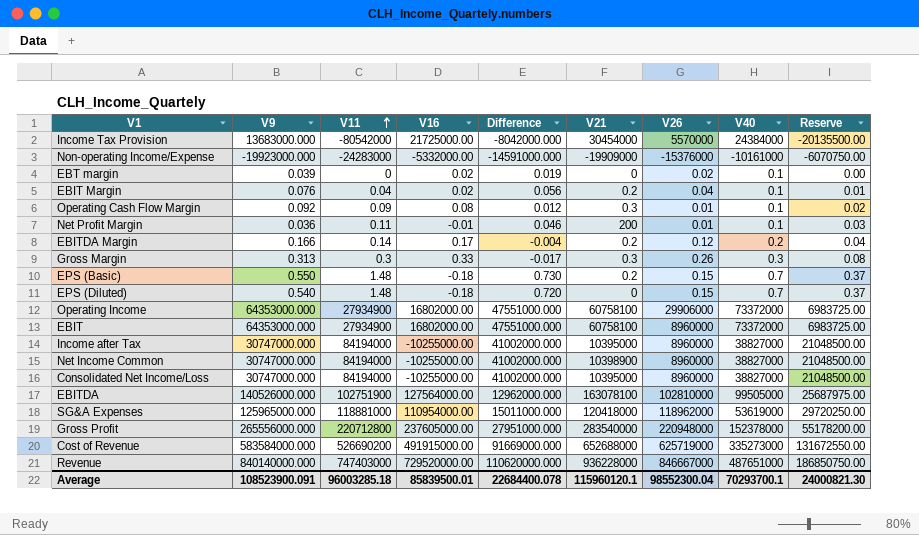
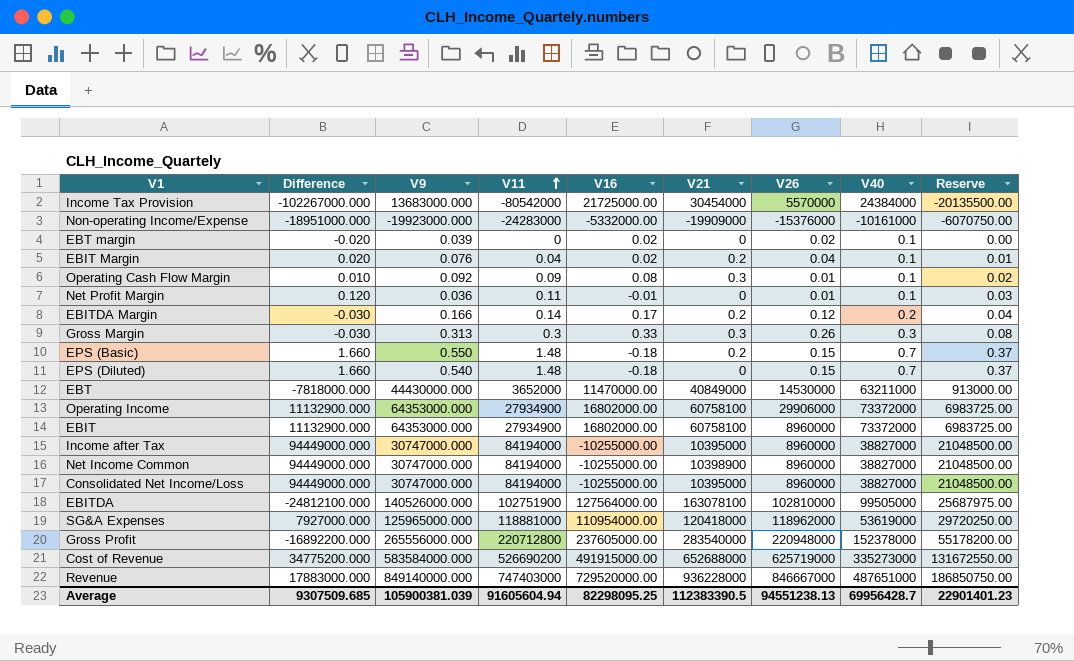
column Difference | formula: [V9] - [V16] -> [V11] - [V16]
column Difference | position: 5 -> 2
Net Profit Margin | V21: 200 -> 0
row EBT: none -> -7818000.000 | 44430000.000 | 3652000 | 11470000.00 | 40849000 | 14530000 | 63211000 | 913000.00
Revenue | V9: 840140000.000 -> 849140000.000
Average | Difference: 22684400.078 -> 9307509.685
Average | V9: 108523900.091 -> 105900381.039
Average | V11: 96003285.18 -> 91605604.94
Average | V16: 85839500.01 -> 82298095.25
Average | V21: 115960120.1 -> 112383390.5
Average | V26: 98552300.04 -> 94551238.13
Average | V40: 70293700.1 -> 69956428.7
Average | Reserve: 24000821.30 -> 22901401.23

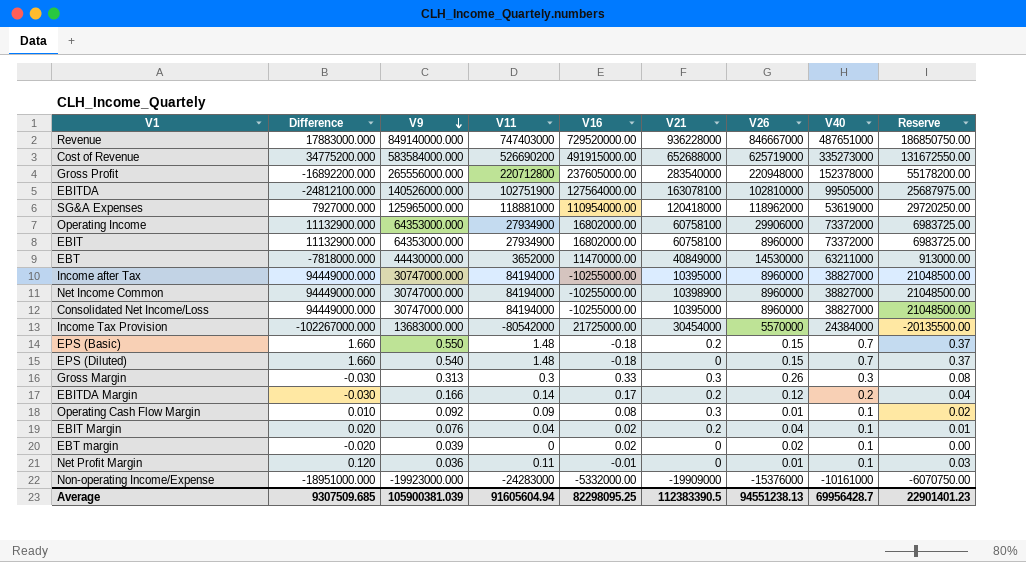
row order: V11 ascending -> V9 descending

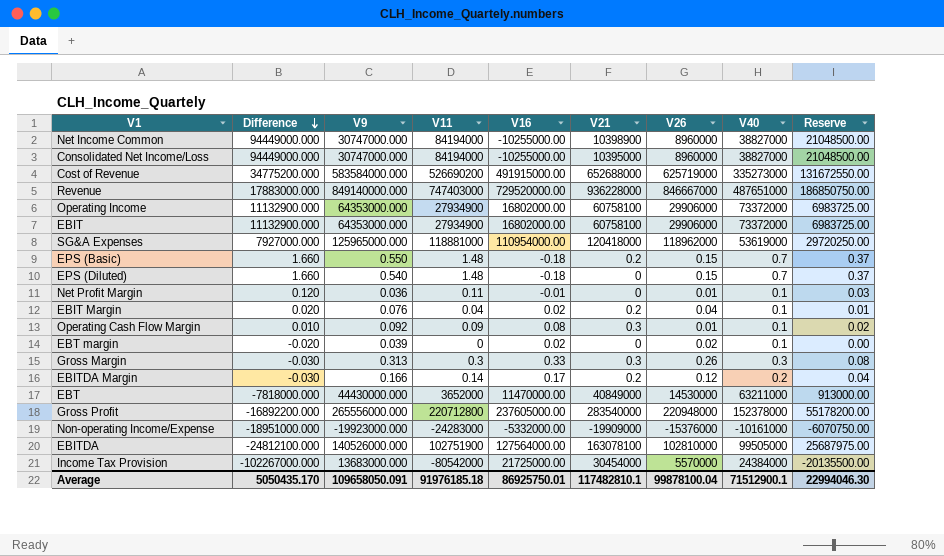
row order: V9 descending -> Difference descending
row Income after Tax: 94449000.000 | 30747000.000 | 84194000 | -10255000.00 | 10395000 | 8960000 | 38827000 | 21048500.00 -> none
EBIT | V26: 8960000 -> 29906000
Average | Difference: 9307509.685 -> 5050435.170
Average | V9: 105900381.039 -> 109658050.091
Average | V11: 91605604.94 -> 91976185.18
Average | V16: 82298095.25 -> 86925750.01
Average | V21: 112383390.5 -> 117482810.1
Average | V26: 94551238.13 -> 99878100.04
Average | V40: 69956428.7 -> 71512900.1
Average | Reserve: 22901401.23 -> 22994046.30

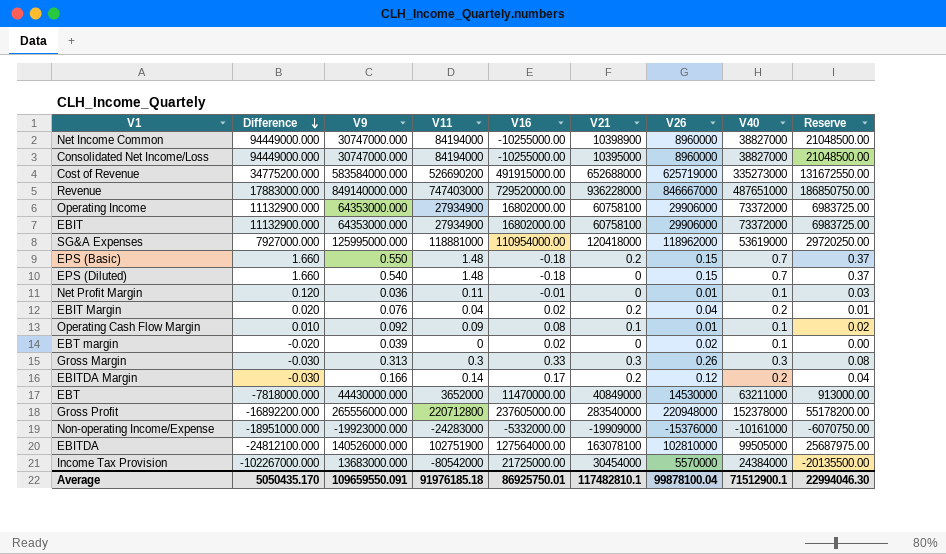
SG&A Expenses | V9: 125965000.000 -> 125995000.000
EBIT Margin | V40: 0.1 -> 0.2
Operating Cash Flow Margin | V21: 0.3 -> 0.1
Average | V9: 109658050.091 -> 109659550.091

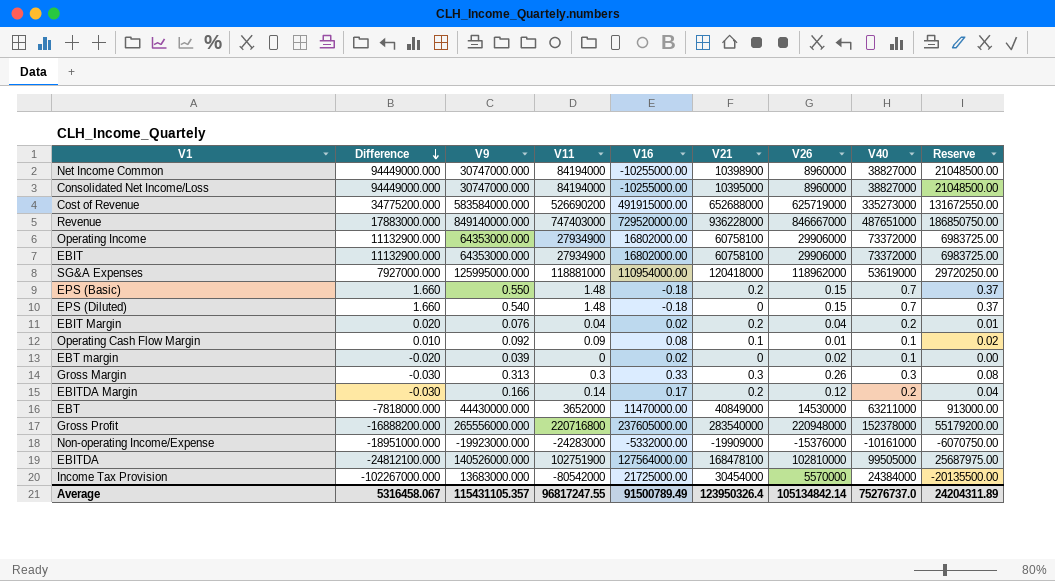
row Net Profit Margin: 0.120 | 0.036 | 0.11 | -0.01 | 0 | 0.01 | 0.1 | 0.03 -> none
Gross Profit | Difference: -16892200.000 -> -16888200.000
Gross Profit | V11: 220712800 -> 220716800
Gross Profit | Reserve: 55178200.00 -> 55179200.00
EBITDA | V21: 163078100 -> 168478100
Average | Difference: 5050435.170 -> 5316458.067
Average | V9: 109659550.091 -> 115431105.357
Average | V11: 91976185.18 -> 96817247.55
Average | V16: 86925750.01 -> 91500789.49
Average | V21: 117482810.1 -> 123950326.4
Average | V26: 99878100.04 -> 105134842.14
Average | V40: 71512900.1 -> 75276737.0
Average | Reserve: 22994046.30 -> 24204311.89

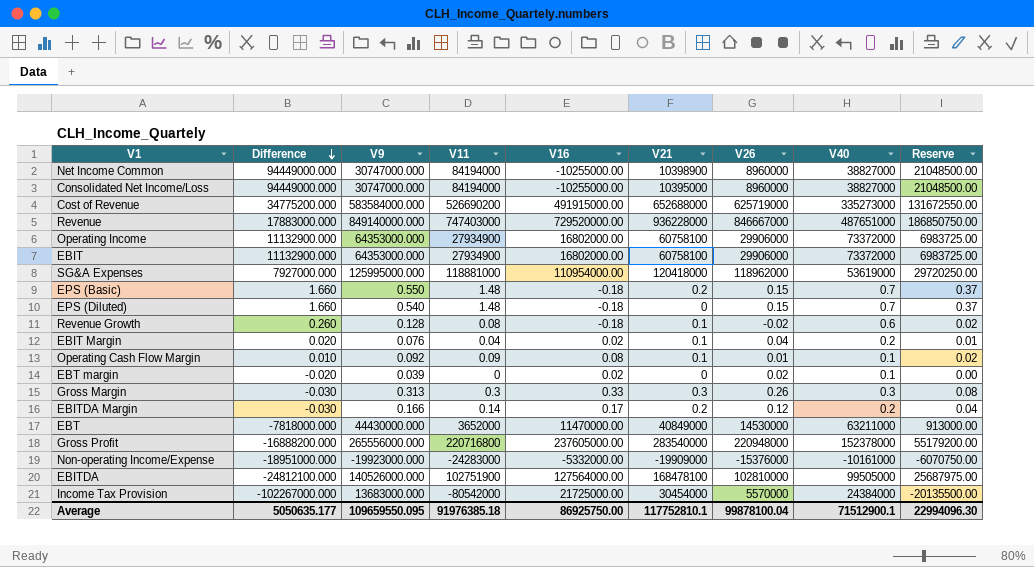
row Revenue Growth: none -> 0.260 | 0.128 | 0.08 | -0.18 | 0.1 | -0.02 | 0.6 | 0.02
EBIT Margin | V21: 0.2 -> 0.1
Average | Difference: 5316458.067 -> 5050635.177
Average | V9: 115431105.357 -> 109659550.095
Average | V11: 96817247.55 -> 91976385.18
Average | V16: 91500789.49 -> 86925750.00
Average | V21: 123950326.4 -> 117752810.1
Average | V26: 105134842.14 -> 99878100.04
Average | V40: 75276737.0 -> 71512900.1
Average | Reserve: 24204311.89 -> 22994096.30

